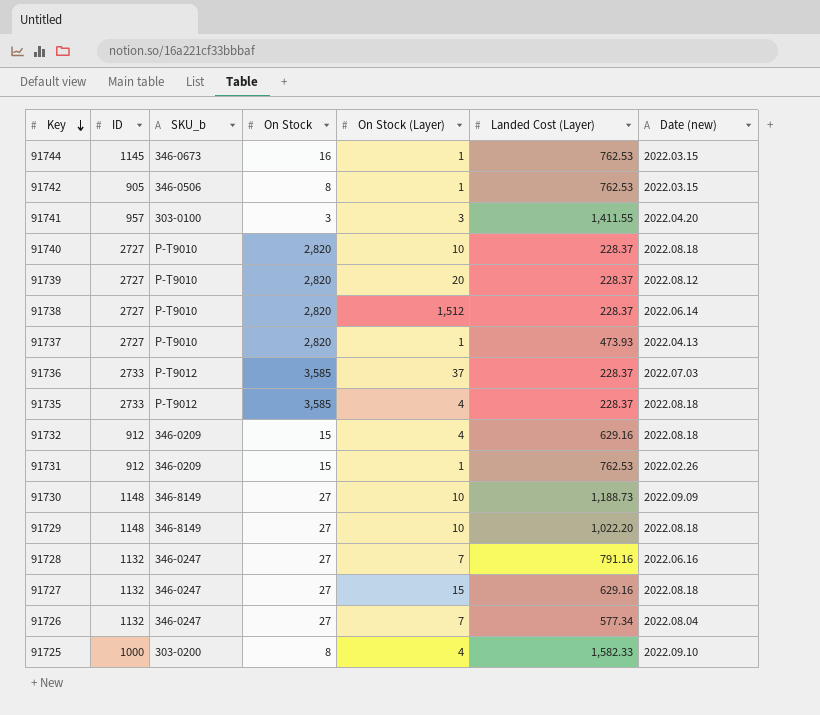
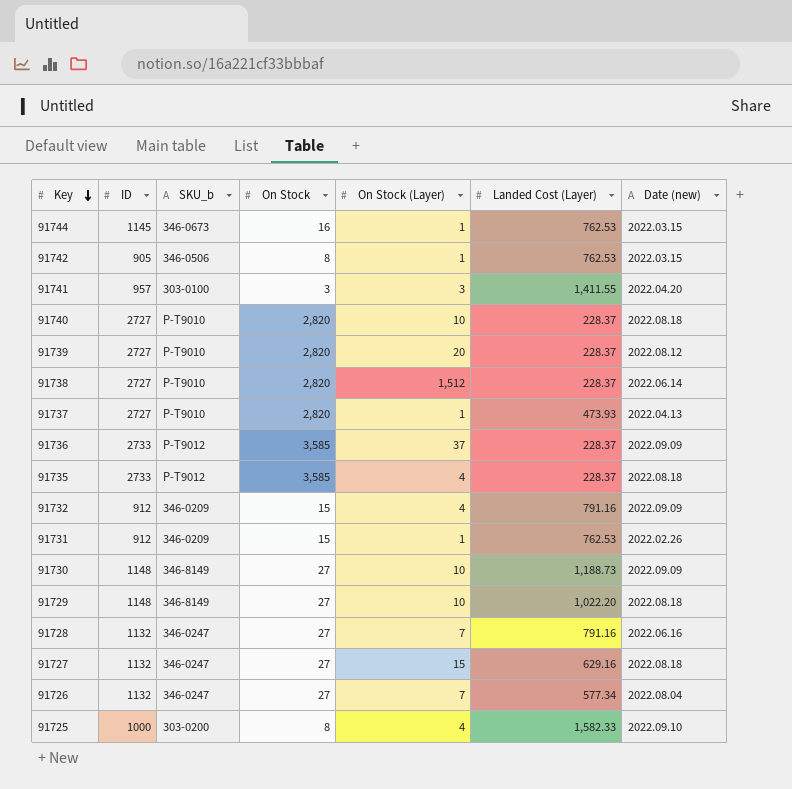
91736 | Date (new): 2022.07.03 -> 2022.09.09
91732 | Landed Cost (Layer): 629.16 -> 791.16
91732 | Date (new): 2022.08.18 -> 2022.09.09

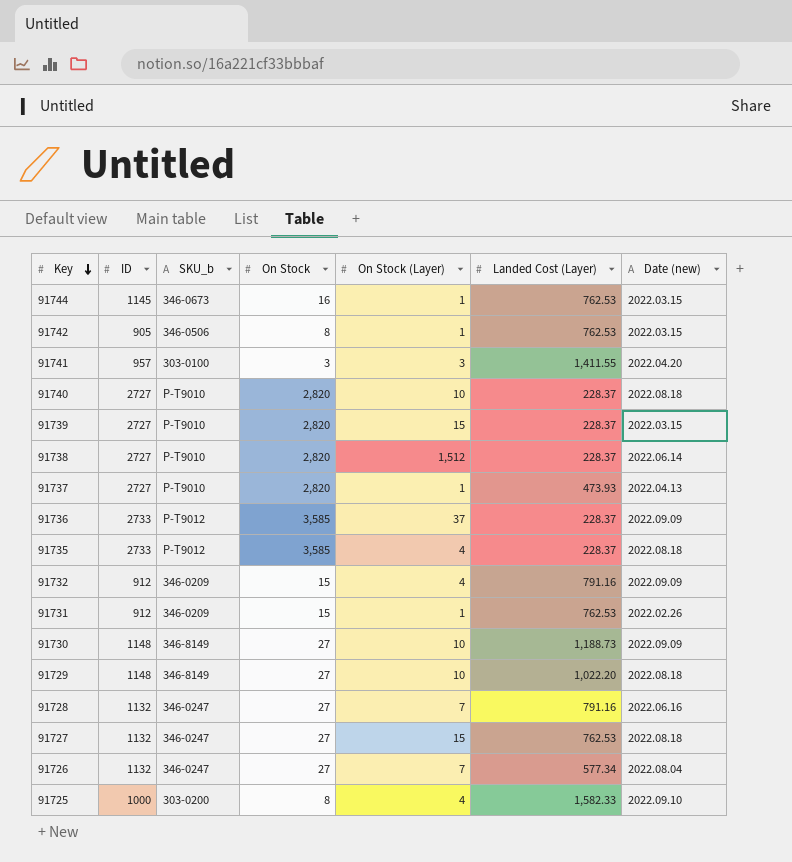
91739 | On Stock (Layer): 20 -> 15
91739 | Date (new): 2022.08.12 -> 2022.03.15
91727 | Landed Cost (Layer): 629.16 -> 762.53

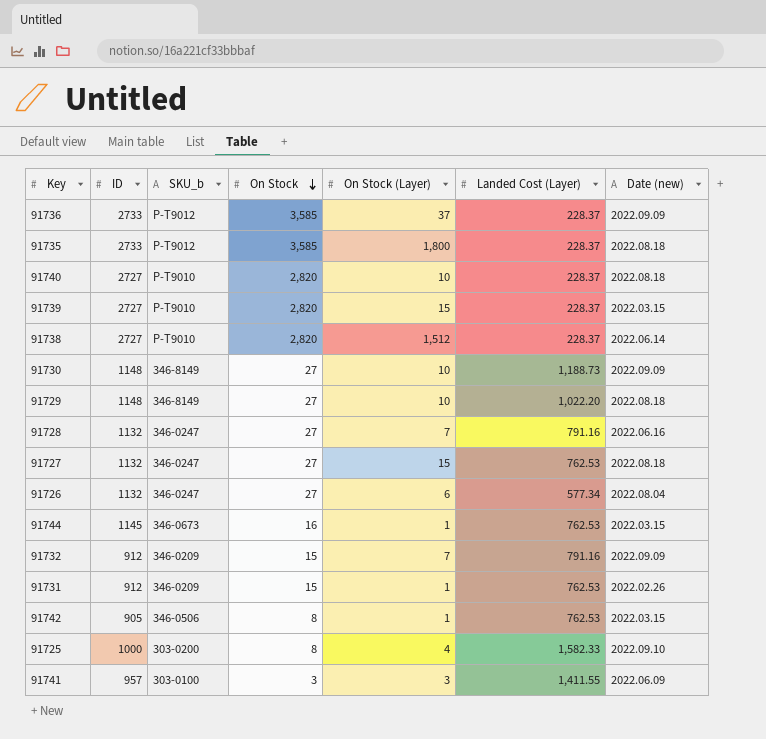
row order: Key descending -> On Stock descending
row 91737: 2727 | P-T9010 | 2,820 | 1 | 473.93 | 2022.04.13 -> none
91735 | On Stock (Layer): 4 -> 1,800
91726 | On Stock (Layer): 7 -> 6
91732 | On Stock (Layer): 4 -> 7
91741 | Date (new): 2022.04.20 -> 2022.06.09

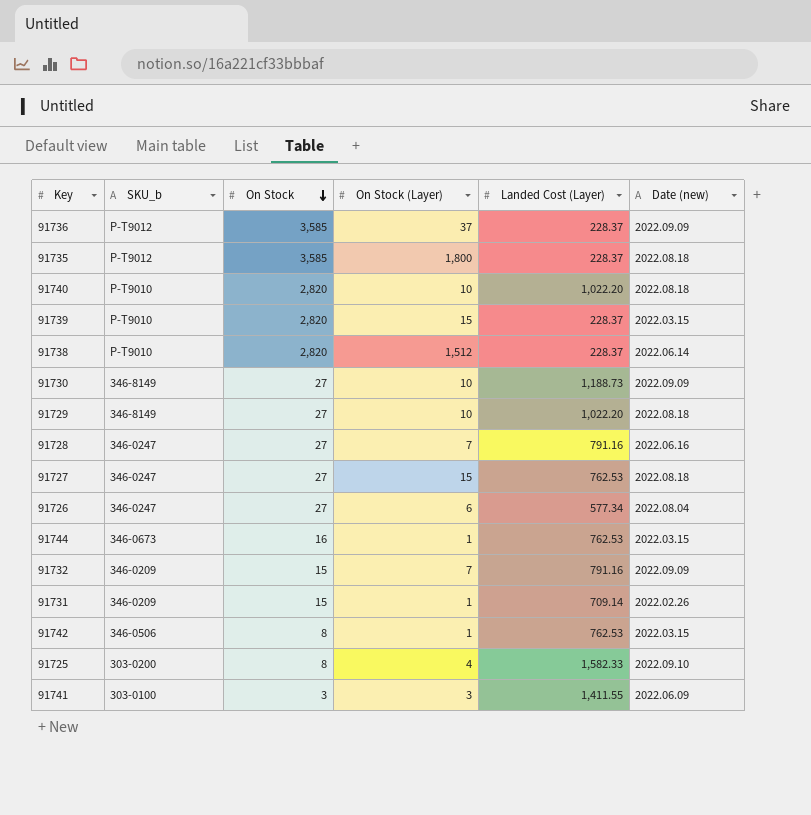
column ID | position: 2 -> none
91740 | Landed Cost (Layer): 228.37 -> 1,022.20
91731 | Landed Cost (Layer): 762.53 -> 709.14

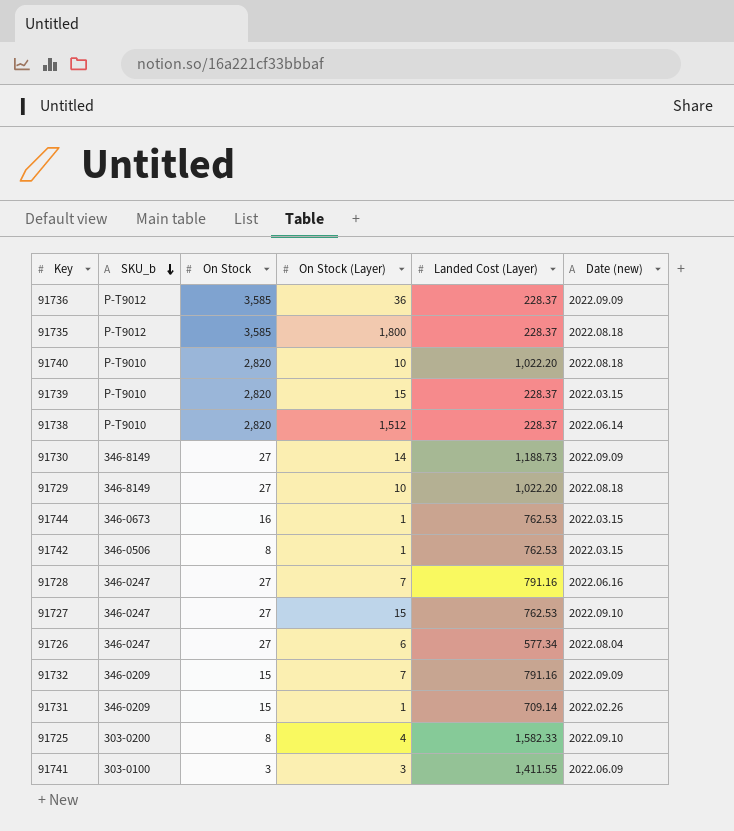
row order: On Stock descending -> SKU_b descending
91736 | On Stock (Layer): 37 -> 36
91730 | On Stock (Layer): 10 -> 14
91727 | Date (new): 2022.08.18 -> 2022.09.10

